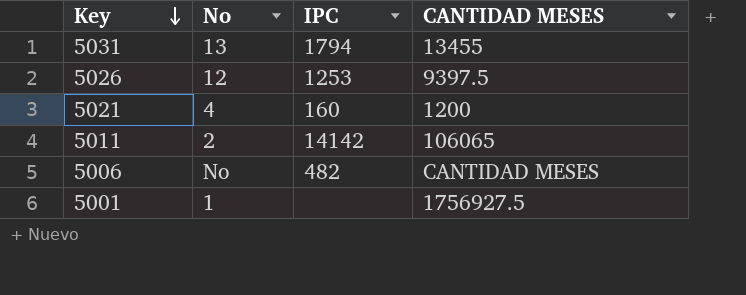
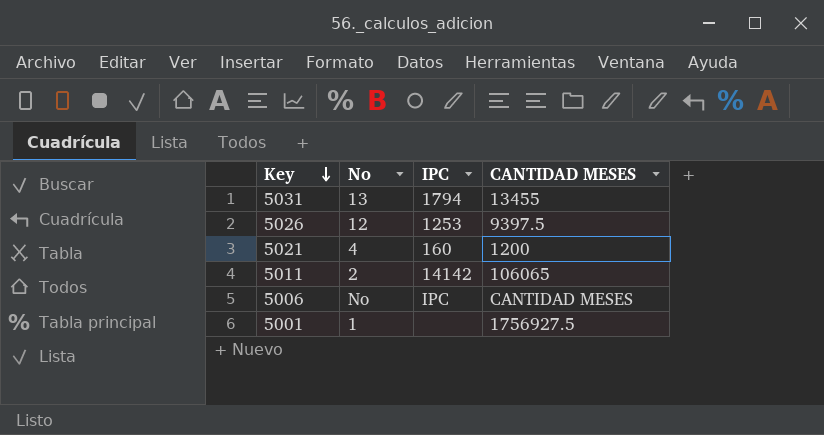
5006 | IPC: 482 -> IPC

